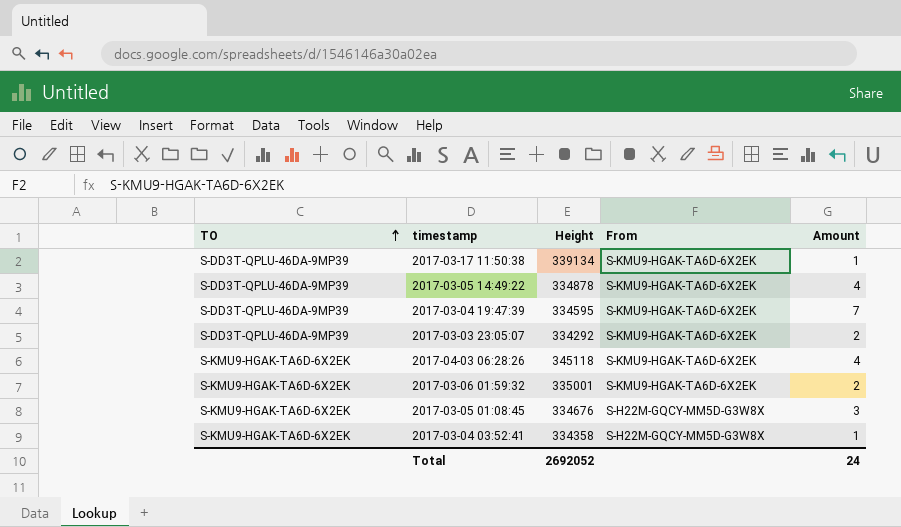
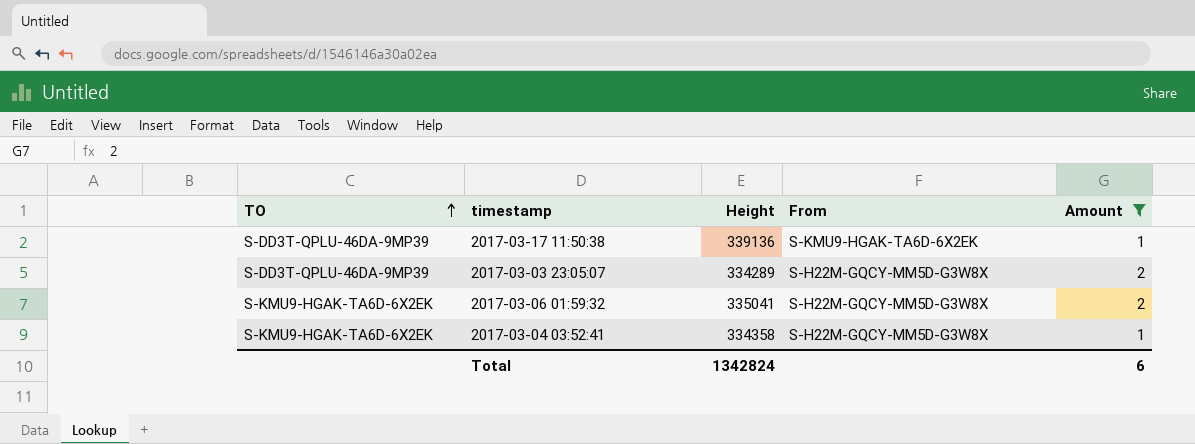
filter: none -> Amount <= 2
2017-03-17 11:50:38 | Height: 339134 -> 339136
2017-03-03 23:05:07 | Height: 334292 -> 334289
2017-03-03 23:05:07 | From: S-KMU9-HGAK-TA6D-6X2EK -> S-H22M-GQCY-MM5D-G3W8X
2017-03-06 01:59:32 | Height: 335001 -> 335041
2017-03-06 01:59:32 | From: S-KMU9-HGAK-TA6D-6X2EK -> S-H22M-GQCY-MM5D-G3W8X
Total | Height: 2692052 -> 1342824
Total | Amount: 24 -> 6

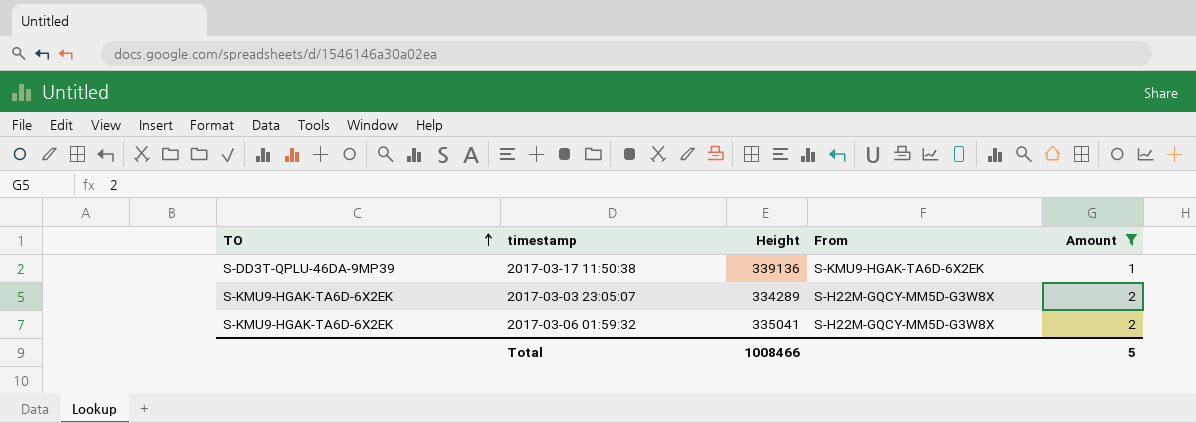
row 2017-03-04 03:52:41: S-KMU9-HGAK-TA6D-6X2EK | 334358 | S-H22M-GQCY-MM5D-G3W8X | 1 -> none
2017-03-03 23:05:07 | TO: S-DD3T-QPLU-46DA-9MP39 -> S-KMU9-HGAK-TA6D-6X2EK
Total | Height: 1342824 -> 1008466
Total | Amount: 6 -> 5

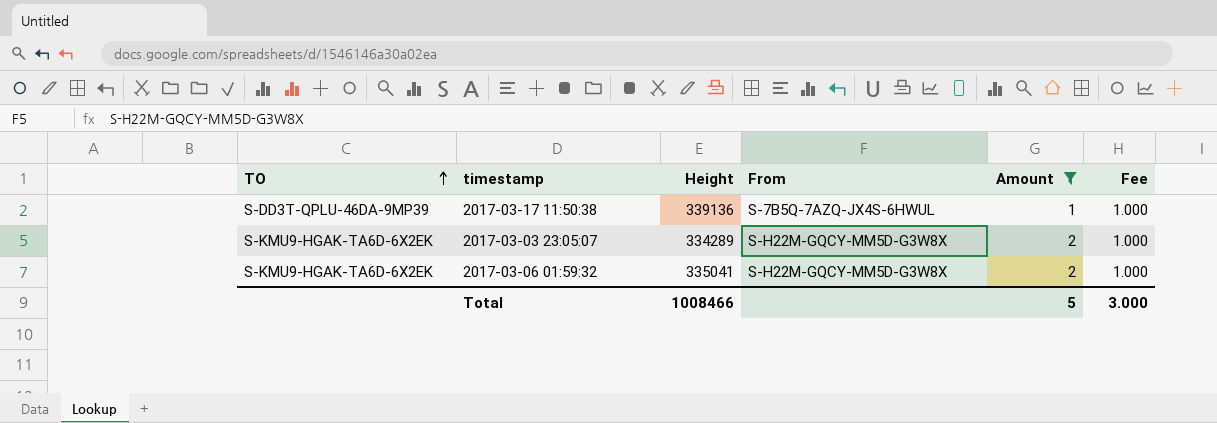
column Fee | position: none -> 6
2017-03-17 11:50:38 | From: S-KMU9-HGAK-TA6D-6X2EK -> S-7B5Q-7AZQ-JX4S-6HWUL

